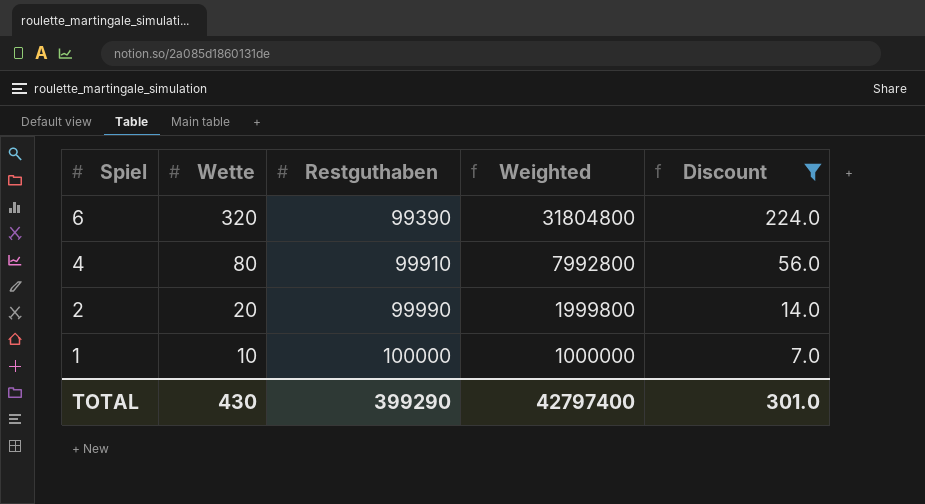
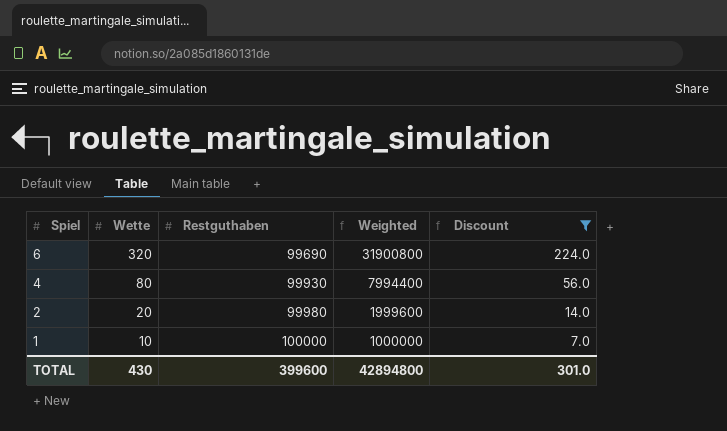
6 | Restguthaben: 99390 -> 99690
6 | Weighted: 31804800 -> 31900800
4 | Restguthaben: 99910 -> 99930
4 | Weighted: 7992800 -> 7994400
2 | Restguthaben: 99990 -> 99980
2 | Weighted: 1999800 -> 1999600
TOTAL | Restguthaben: 399290 -> 399600
TOTAL | Weighted: 42797400 -> 42894800

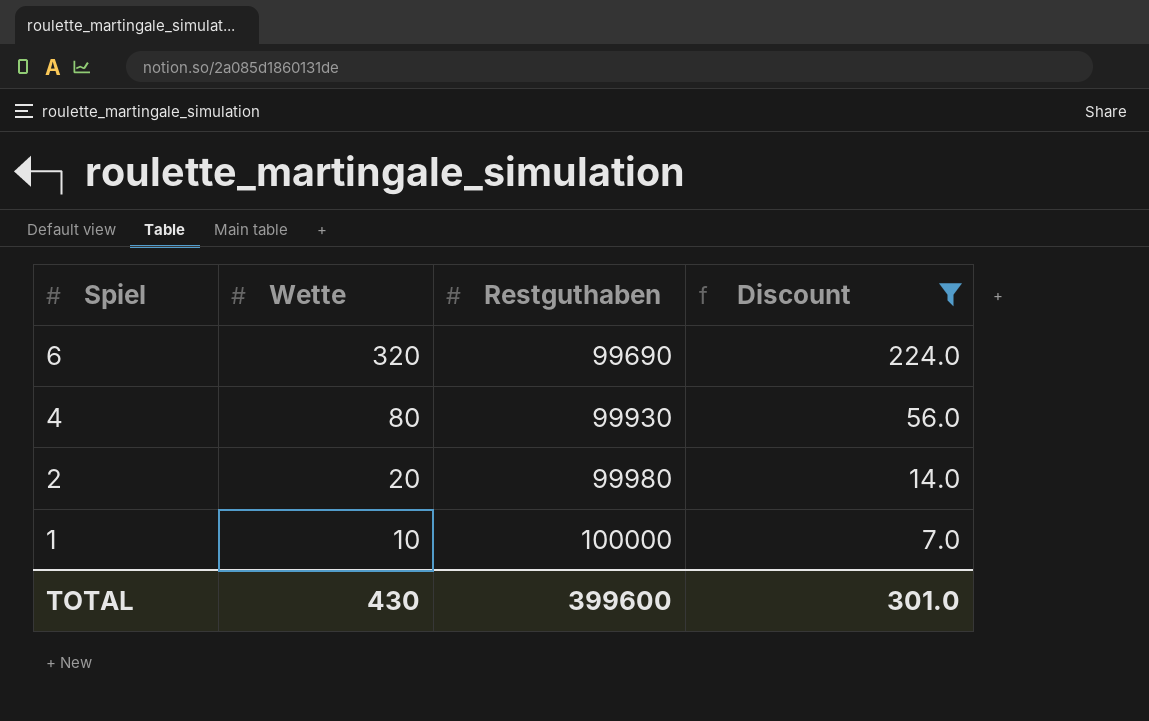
column Weighted | formula: [Wette] * [Restguthaben] -> none

